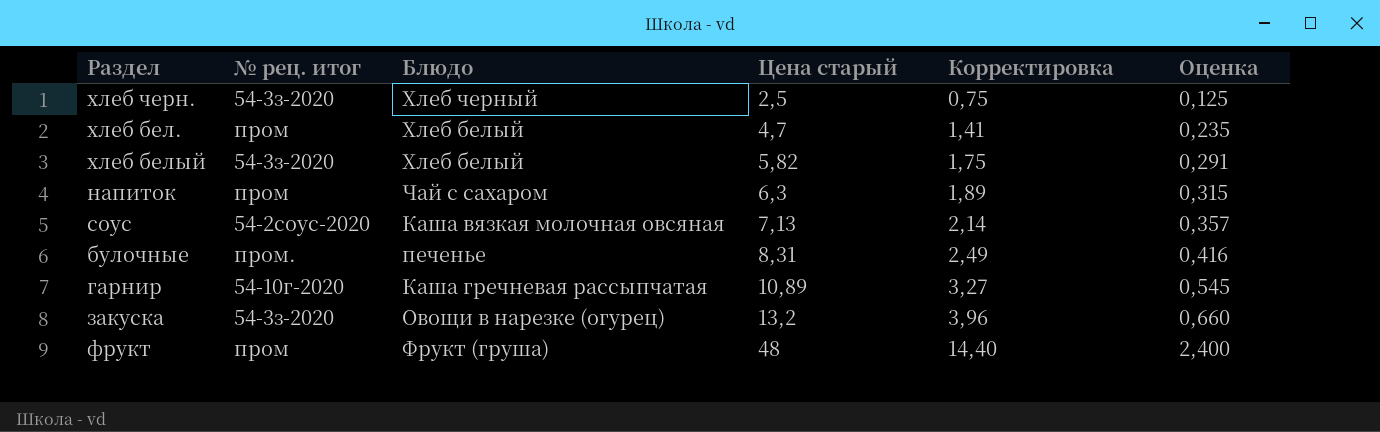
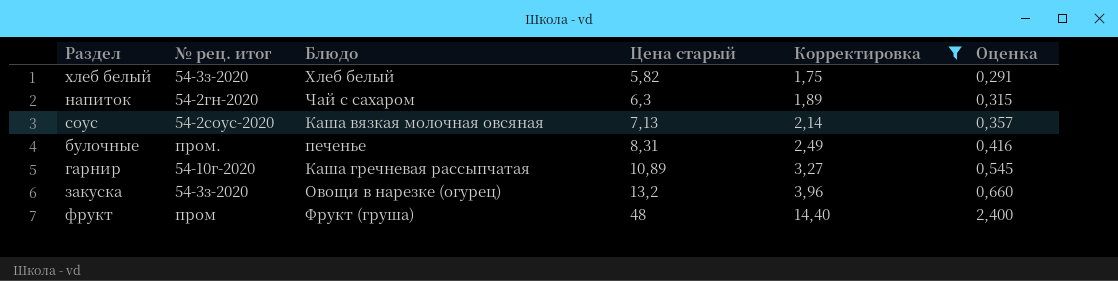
filter: none -> Корректировка >= 1,75
напиток | № рец. итог: пром -> 54-2гн-2020

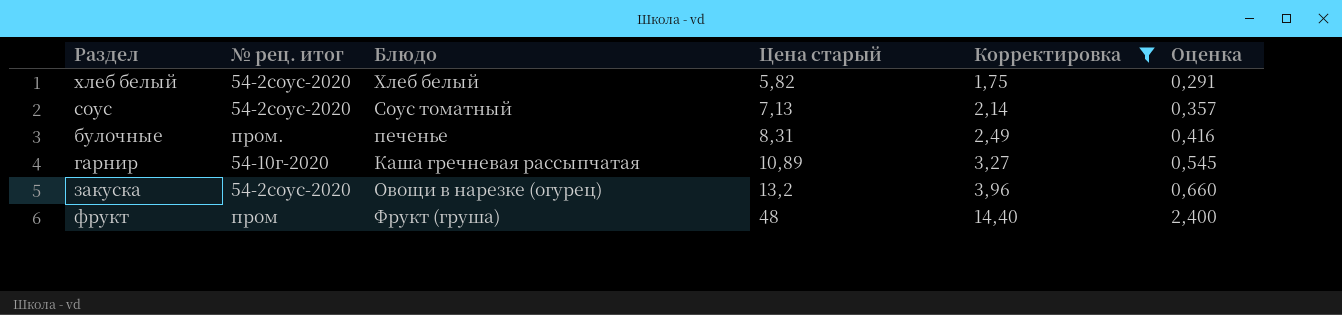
row напиток: 54-2гн-2020 | Чай с сахаром | 6,3 | 1,89 | 0,315 -> none
хлеб белый | № рец. итог: 54-3з-2020 -> 54-2соус-2020
соус | Блюдо: Каша вязкая молочная овсяная -> Соус томатный
закуска | № рец. итог: 54-3з-2020 -> 54-2соус-2020

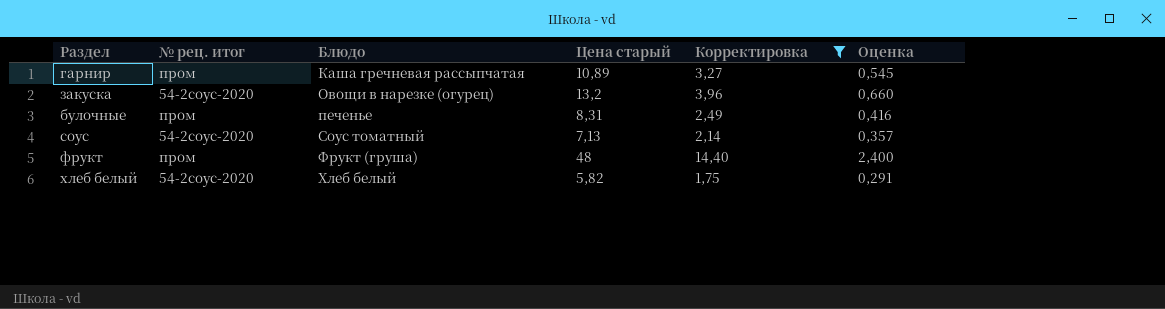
row order: Цена старый ascending -> Блюдо ascending
гарнир | № рец. итог: 54-10г-2020 -> пром
булочные | № рец. итог: пром. -> пром

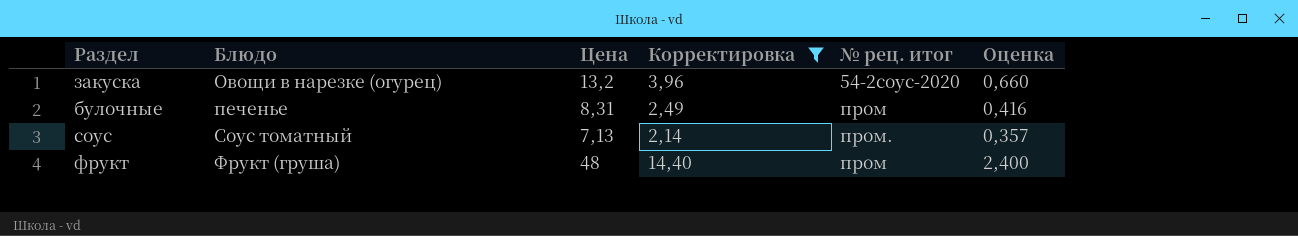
column name: Цена старый -> Цена
column № рец. итог | position: 2 -> 5
row гарнир: пром | Каша гречневая рассыпчатая | 10,89 | 3,27 | 0,545 -> none
row хлеб белый: 54-2соус-2020 | Хлеб белый | 5,82 | 1,75 | 0,291 -> none
соус | № рец. итог: 54-2соус-2020 -> пром.

